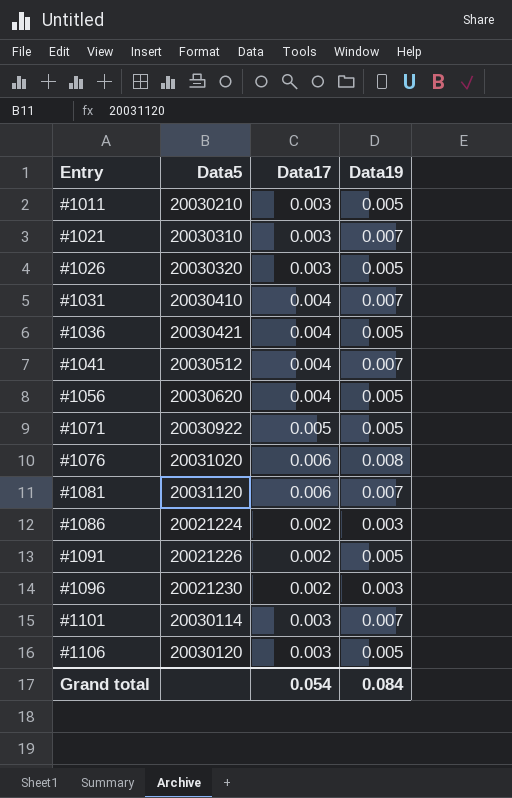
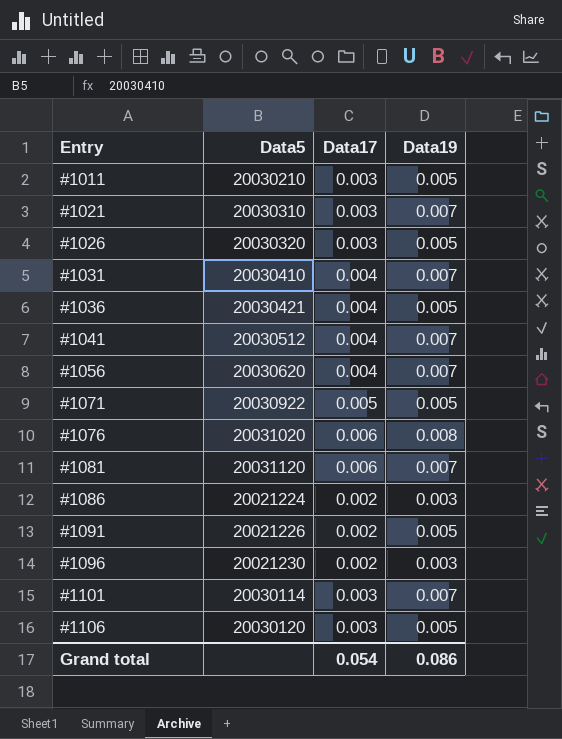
#1056 | Data19: 0.005 -> 0.007
Grand total | Data19: 0.084 -> 0.086

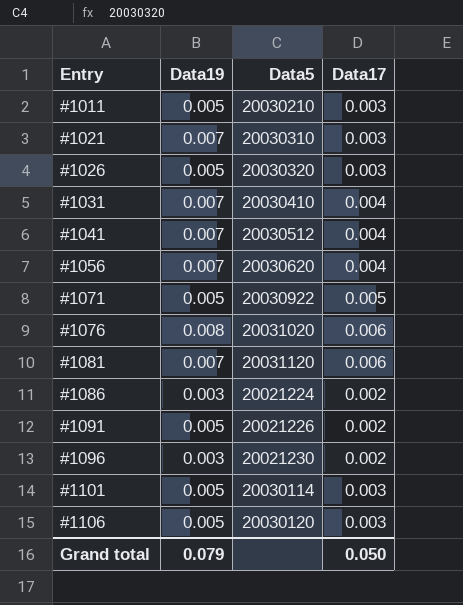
column Data19 | position: 4 -> 2
row #1036: 20030421 | 0.004 | 0.005 -> none
#1101 | Data19: 0.007 -> 0.005
Grand total | Data19: 0.086 -> 0.079
Grand total | Data17: 0.054 -> 0.050

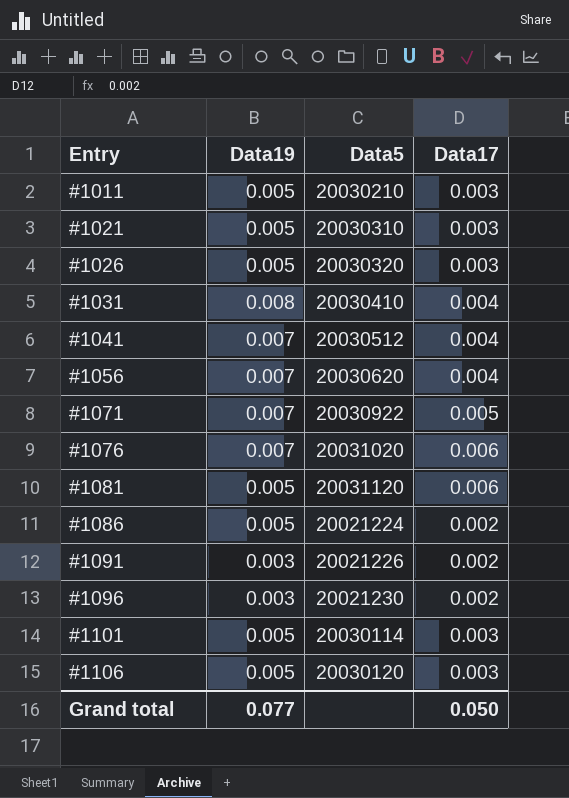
#1021 | Data19: 0.007 -> 0.005
#1031 | Data19: 0.007 -> 0.008
#1071 | Data19: 0.005 -> 0.007
#1076 | Data19: 0.008 -> 0.007
#1081 | Data19: 0.007 -> 0.005
#1086 | Data19: 0.003 -> 0.005
#1091 | Data19: 0.005 -> 0.003
Grand total | Data19: 0.079 -> 0.077

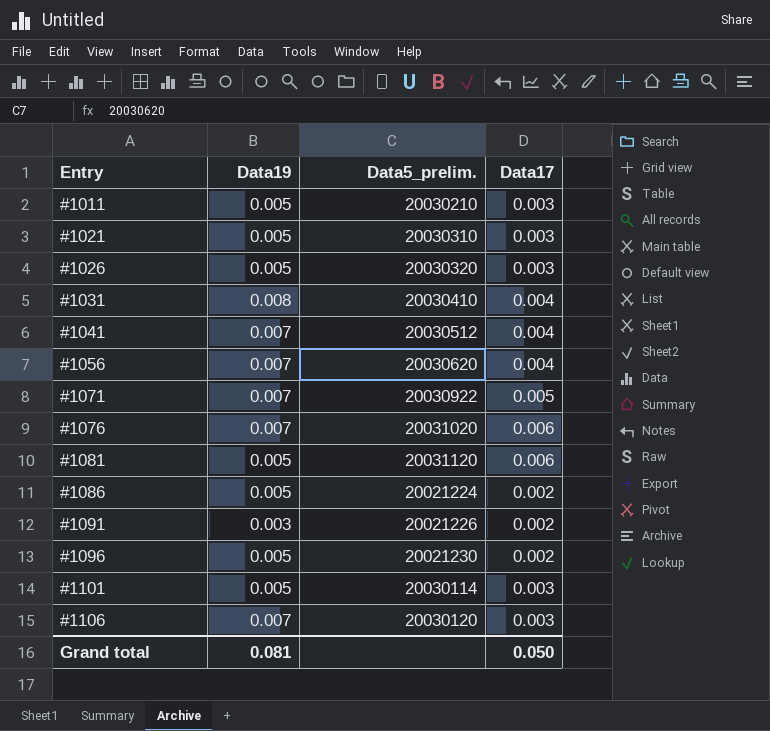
column name: Data5 -> Data5_prelim.
#1096 | Data19: 0.003 -> 0.005
#1106 | Data19: 0.005 -> 0.007
Grand total | Data19: 0.077 -> 0.081

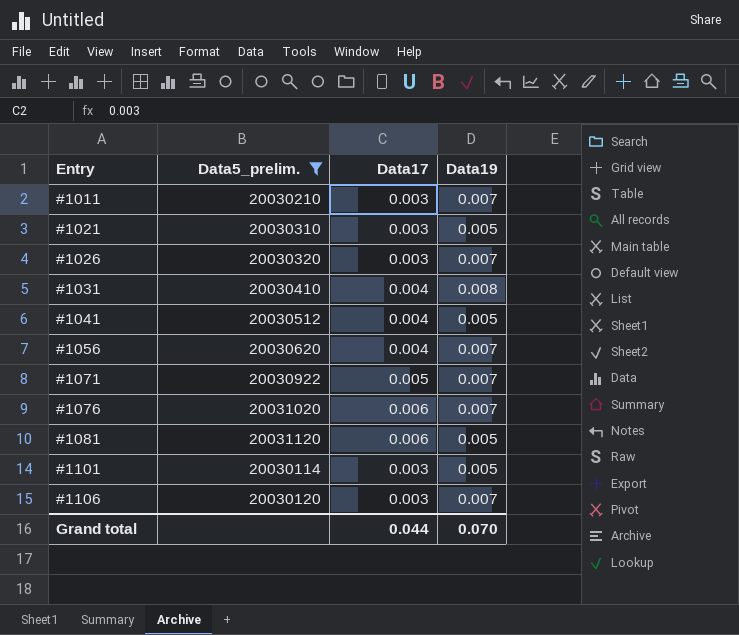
filter: none -> Data5_prelim. >= 20030114
column Data19 | position: 2 -> 4
#1011 | Data19: 0.005 -> 0.007
#1026 | Data19: 0.005 -> 0.007
#1041 | Data19: 0.007 -> 0.005
Grand total | Data17: 0.050 -> 0.044
Grand total | Data19: 0.081 -> 0.070

